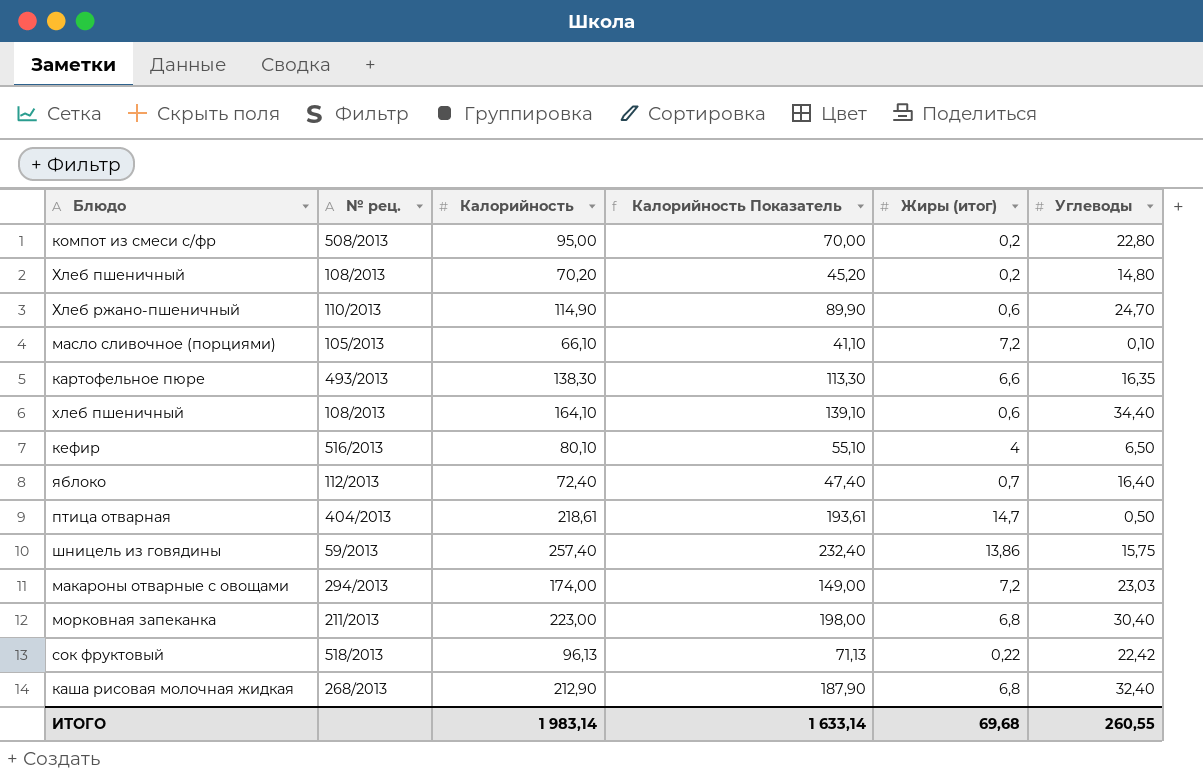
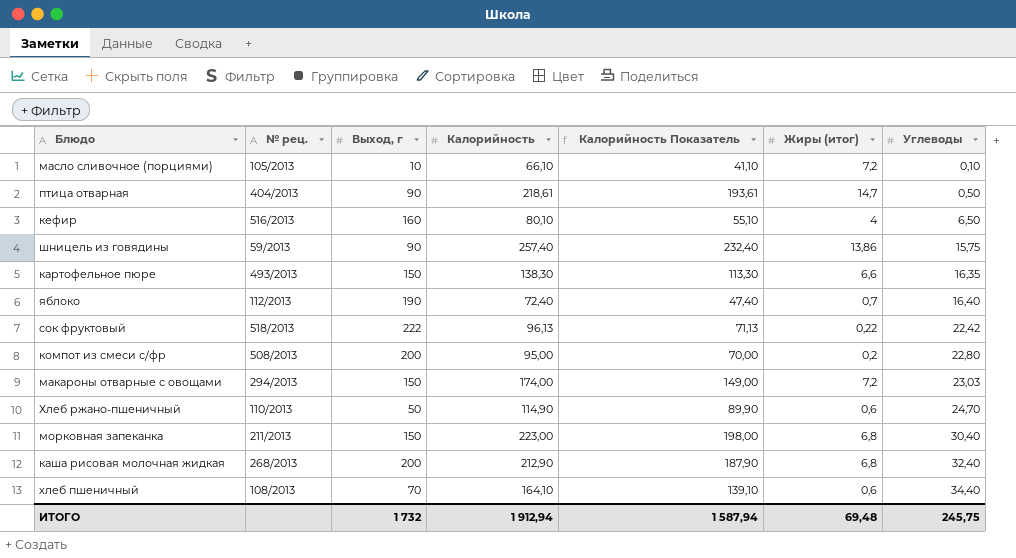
row order: none -> Углеводы ascending
column Выход, г | position: none -> 3
row Хлеб пшеничный: 108/2013 | 70,20 | 45,20 | 0,2 | 14,80 -> none
ИТОГО | Калорийность: 1 983,14 -> 1 912,94
ИТОГО | Калорийность Показатель: 1 633,14 -> 1 587,94
ИТОГО | Жиры (итог): 69,68 -> 69,48
ИТОГО | Углеводы: 260,55 -> 245,75

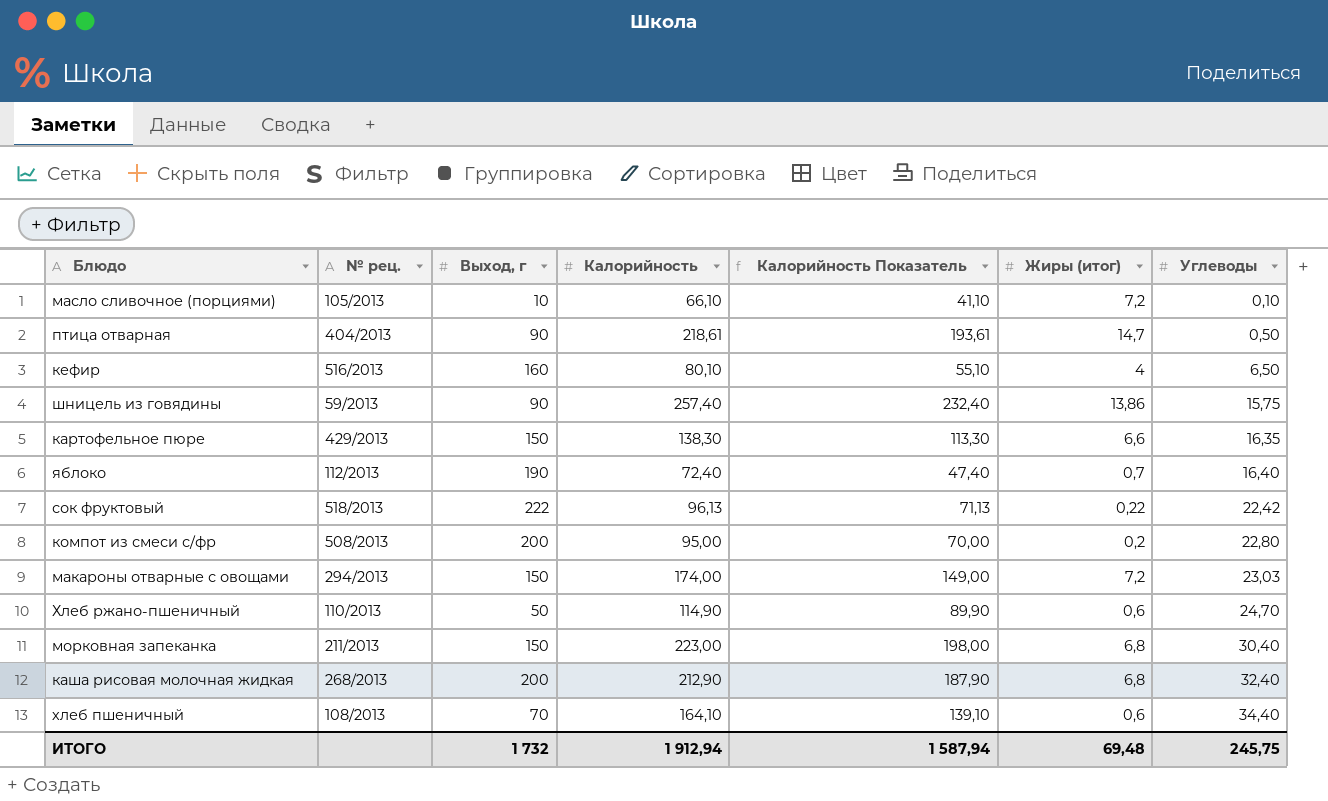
картофельное пюре | № рец.: 493/2013 -> 429/2013

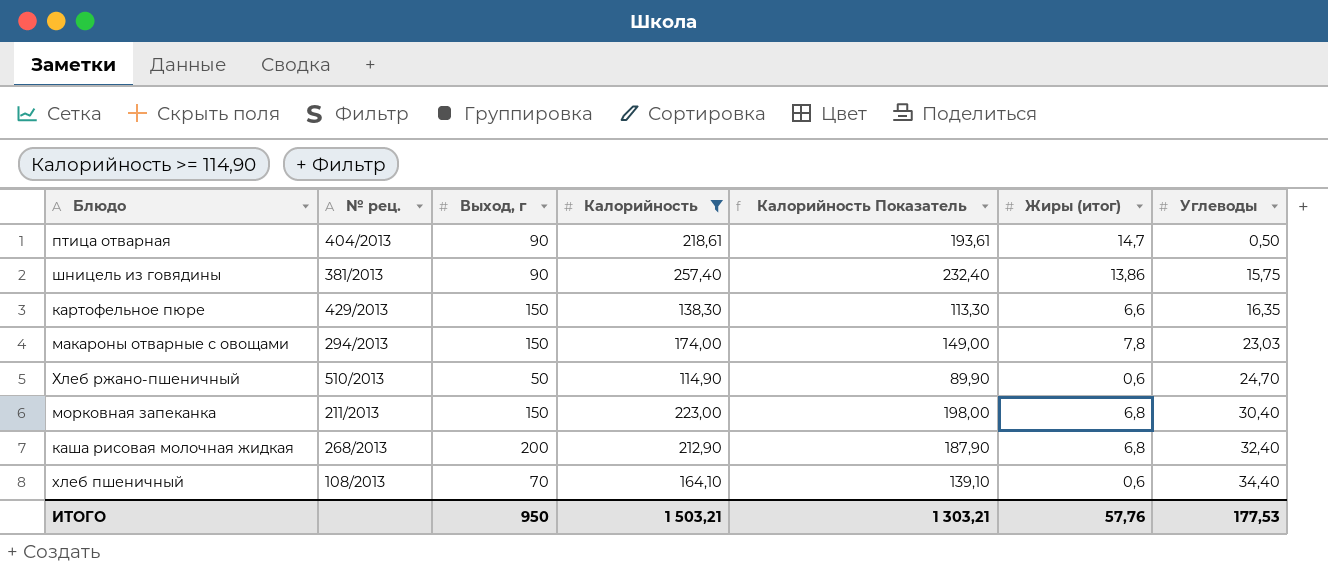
filter: none -> Калорийность >= 114,90
шницель из говядины | № рец.: 59/2013 -> 381/2013
макароны отварные с овощами | Жиры (итог): 7,2 -> 7,8
Хлеб ржано-пшеничный | № рец.: 110/2013 -> 510/2013
ИТОГО | Выход, г: 1 732 -> 950
ИТОГО | Калорийность: 1 912,94 -> 1 503,21
ИТОГО | Калорийность Показатель: 1 587,94 -> 1 303,21
ИТОГО | Жиры (итог): 69,48 -> 57,76
ИТОГО | Углеводы: 245,75 -> 177,53

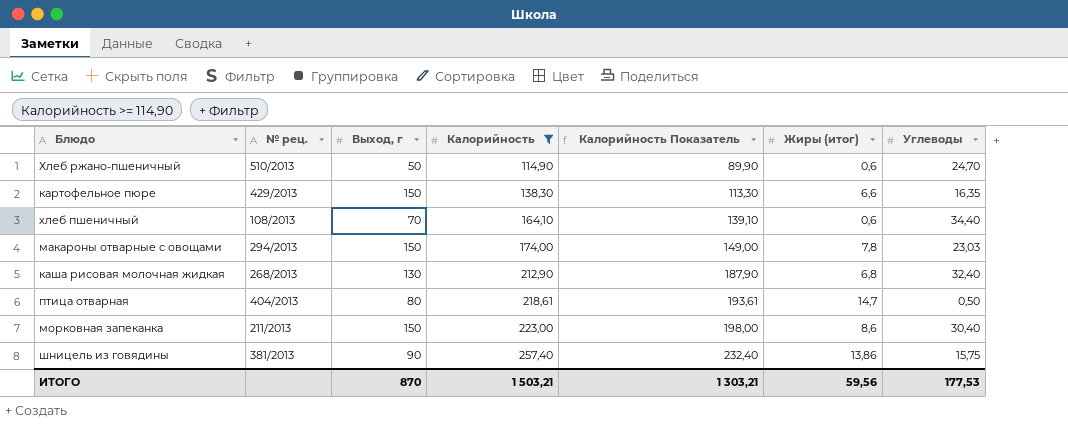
row order: Углеводы ascending -> Калорийность ascending
каша рисовая молочная жидкая | Выход, г: 200 -> 130
птица отварная | Выход, г: 90 -> 80
морковная запеканка | Жиры (итог): 6,8 -> 8,6
ИТОГО | Выход, г: 950 -> 870
ИТОГО | Жиры (итог): 57,76 -> 59,56

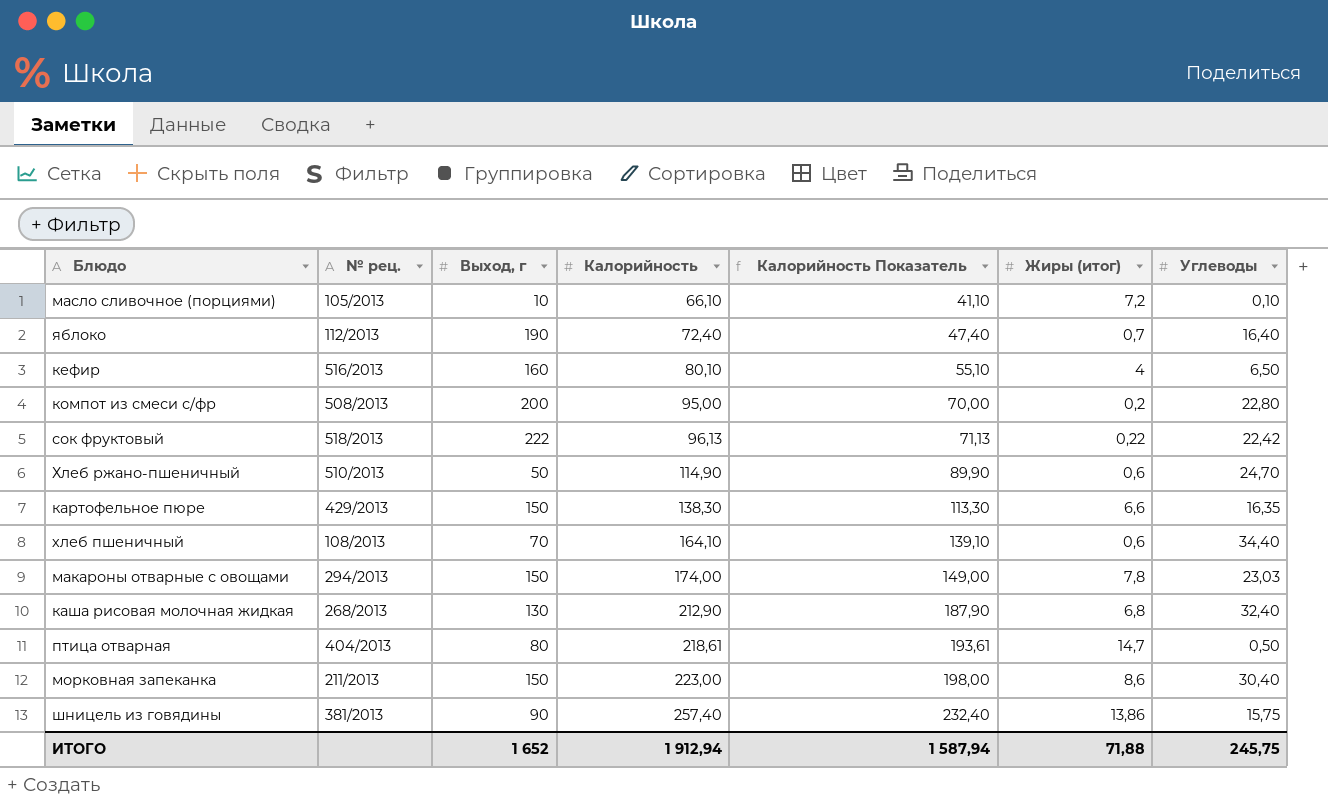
filter: Калорийность >= 114,90 -> none
ИТОГО | Выход, г: 870 -> 1 652
ИТОГО | Калорийность: 1 503,21 -> 1 912,94
ИТОГО | Калорийность Показатель: 1 303,21 -> 1 587,94
ИТОГО | Жиры (итог): 59,56 -> 71,88
ИТОГО | Углеводы: 177,53 -> 245,75

